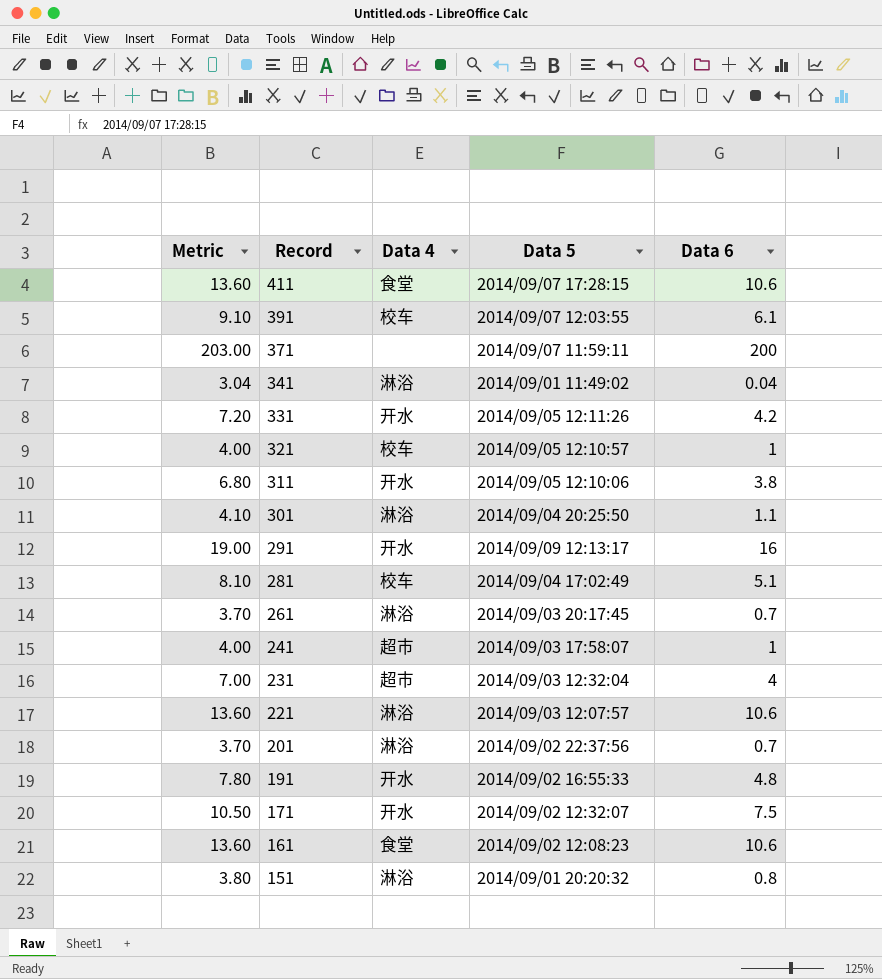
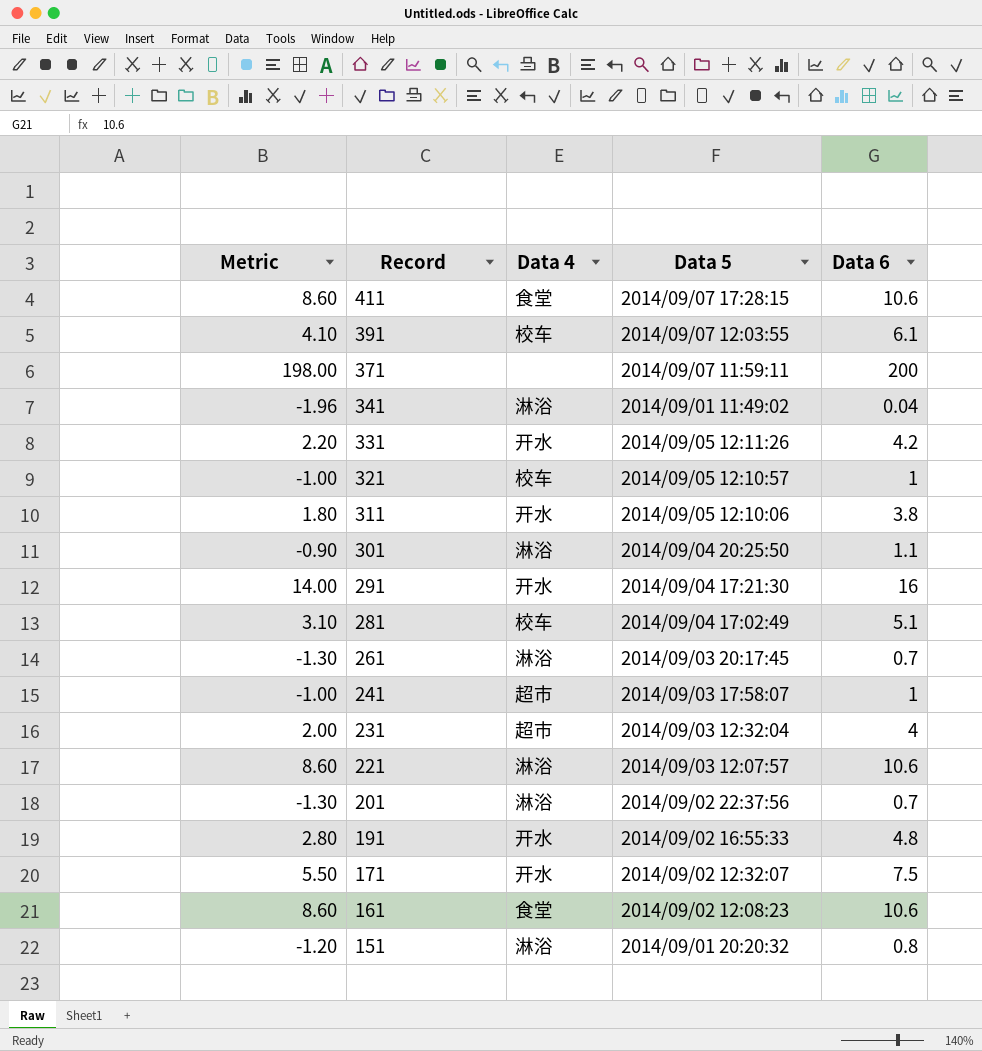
column Metric | formula: [Data 6] + 3 -> [Data 6] - 2
291 | Data 5: 2014/09/09 12:13:17 -> 2014/09/04 17:21:30

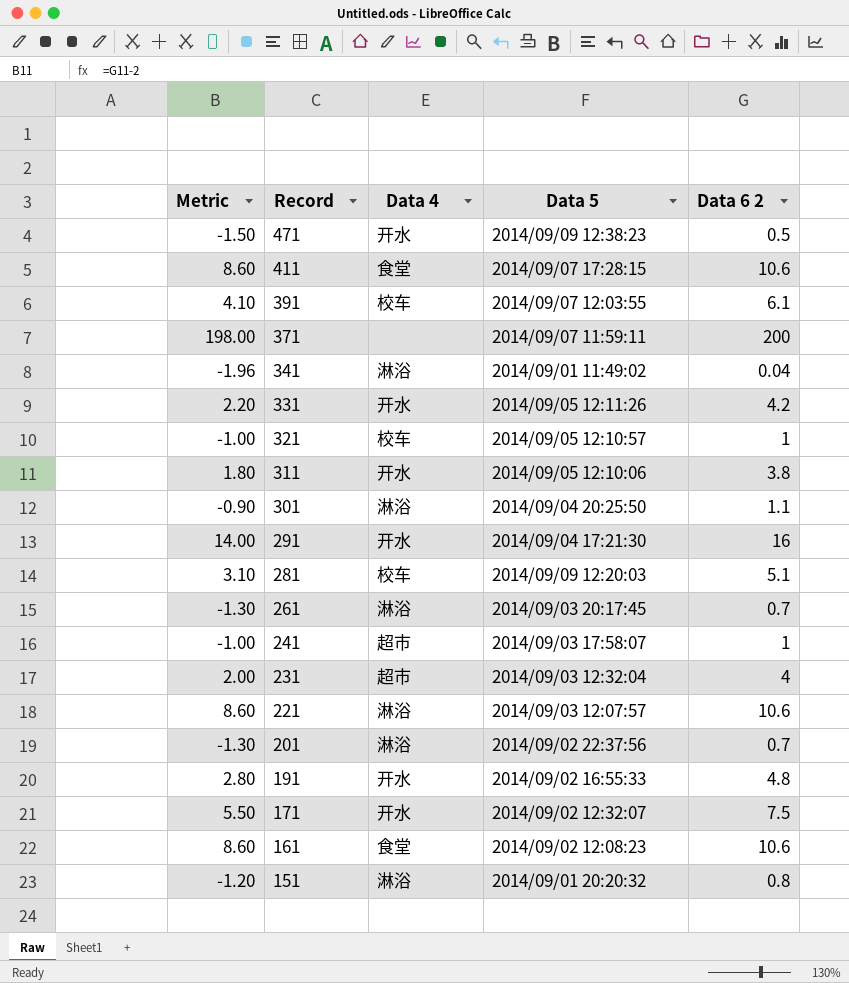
column name: Data 6 -> Data 6 2
row 471: none -> -1.50 | 开水 | 2014/09/09 12:38:23 | 0.5
281 | Data 5: 2014/09/04 17:02:49 -> 2014/09/09 12:20:03

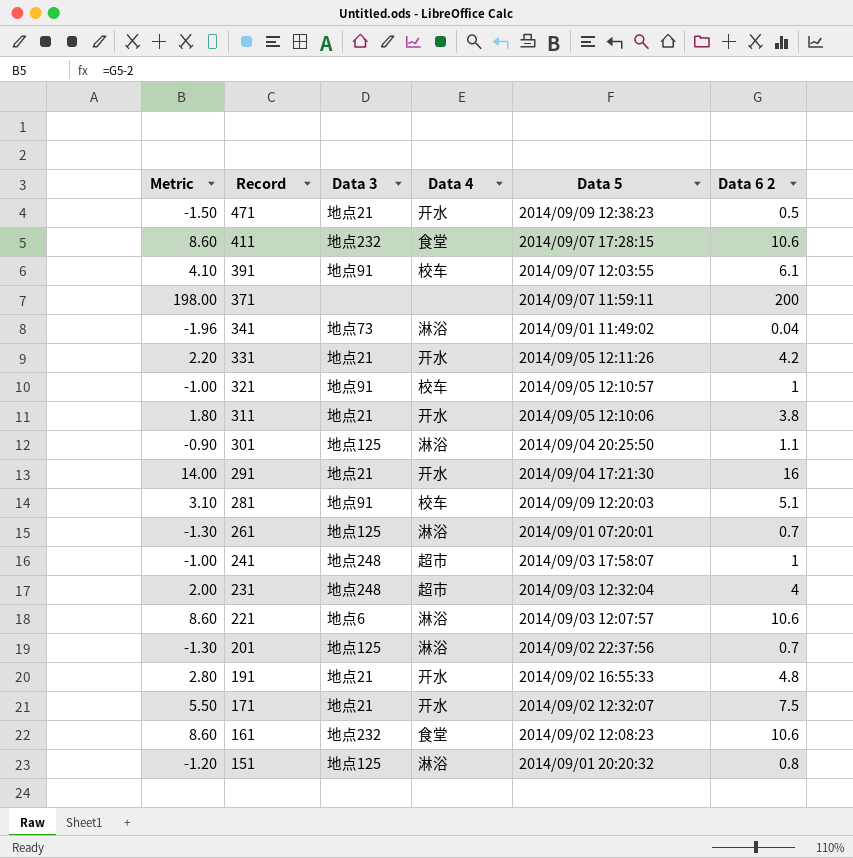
column Data 3 | position: none -> 3
261 | Data 5: 2014/09/03 20:17:45 -> 2014/09/01 07:20:01

